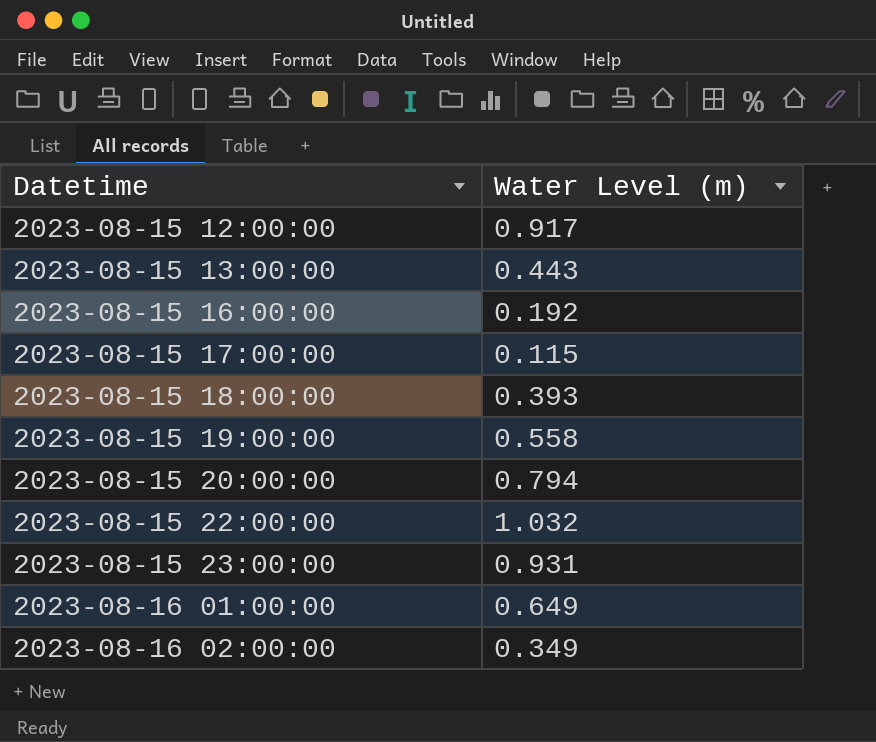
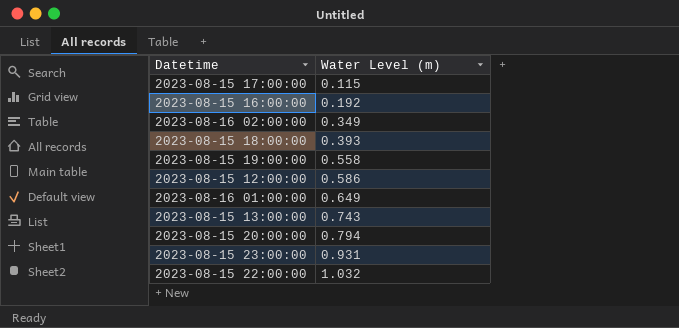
row order: Datetime ascending -> Water Level (m) ascending
2023-08-15 12:00:00 | Water Level (m): 0.917 -> 0.586
2023-08-15 13:00:00 | Water Level (m): 0.443 -> 0.743

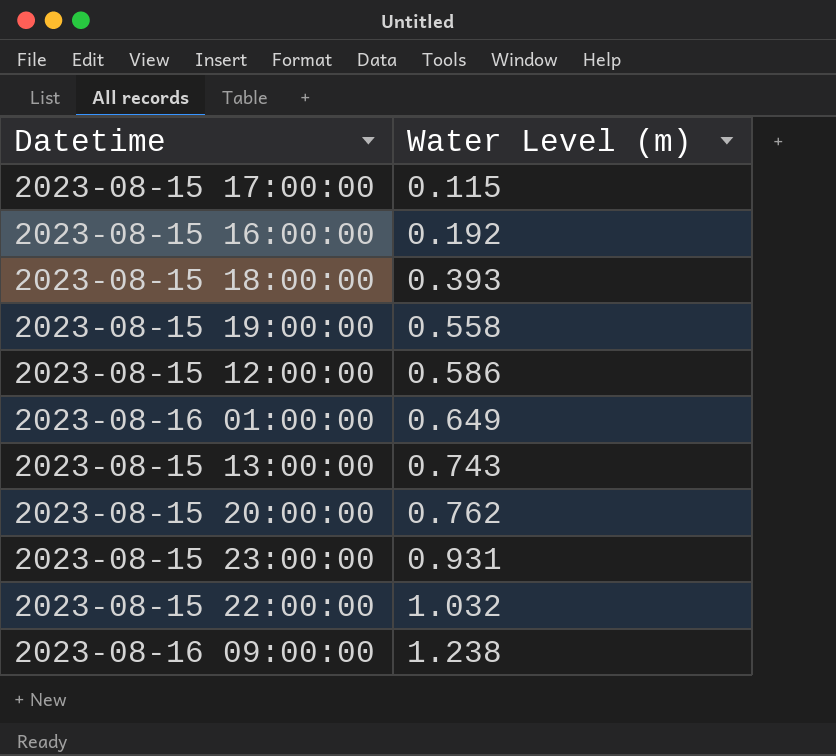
row 2023-08-16 02:00:00: 0.349 -> none
2023-08-15 20:00:00 | Water Level (m): 0.794 -> 0.762
row 2023-08-16 09:00:00: none -> 1.238

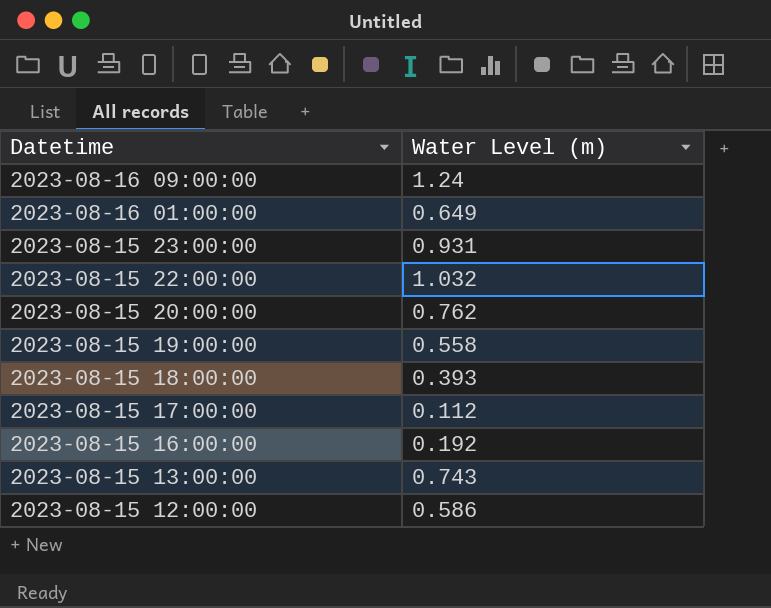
row order: Water Level (m) ascending -> Datetime descending
2023-08-16 09:00:00 | Water Level (m): 1.238 -> 1.24
2023-08-15 17:00:00 | Water Level (m): 0.115 -> 0.112

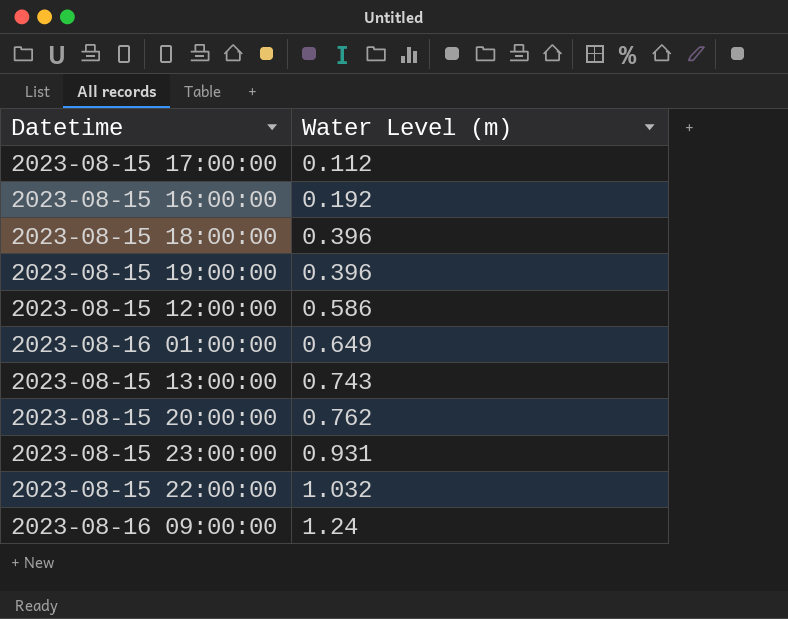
row order: Datetime descending -> Water Level (m) ascending
2023-08-15 18:00:00 | Water Level (m): 0.393 -> 0.396
2023-08-15 19:00:00 | Water Level (m): 0.558 -> 0.396

